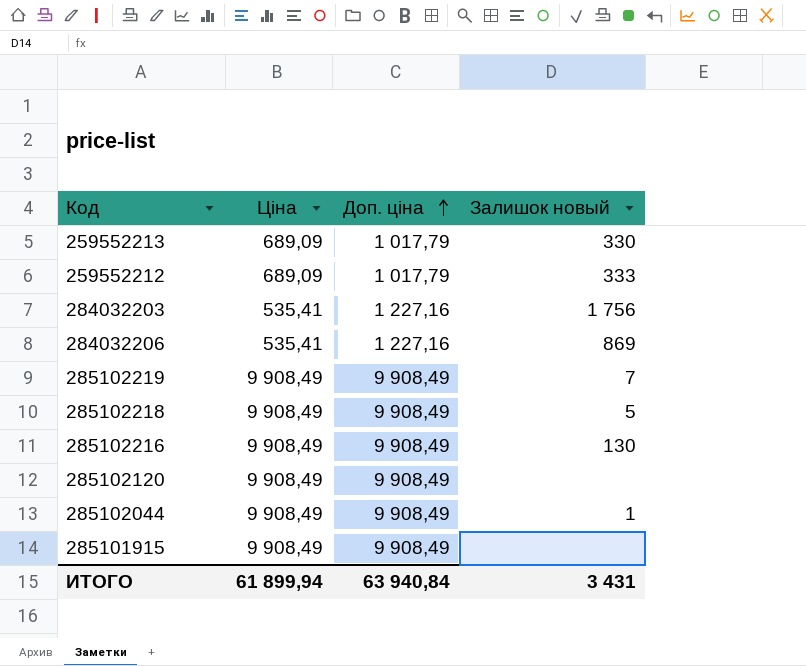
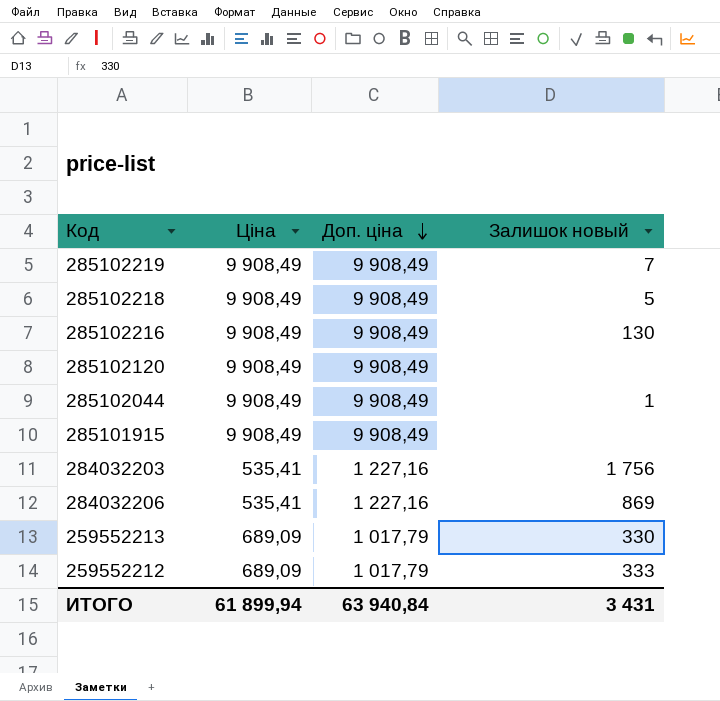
row order: Доп. ціна ascending -> Доп. ціна descending

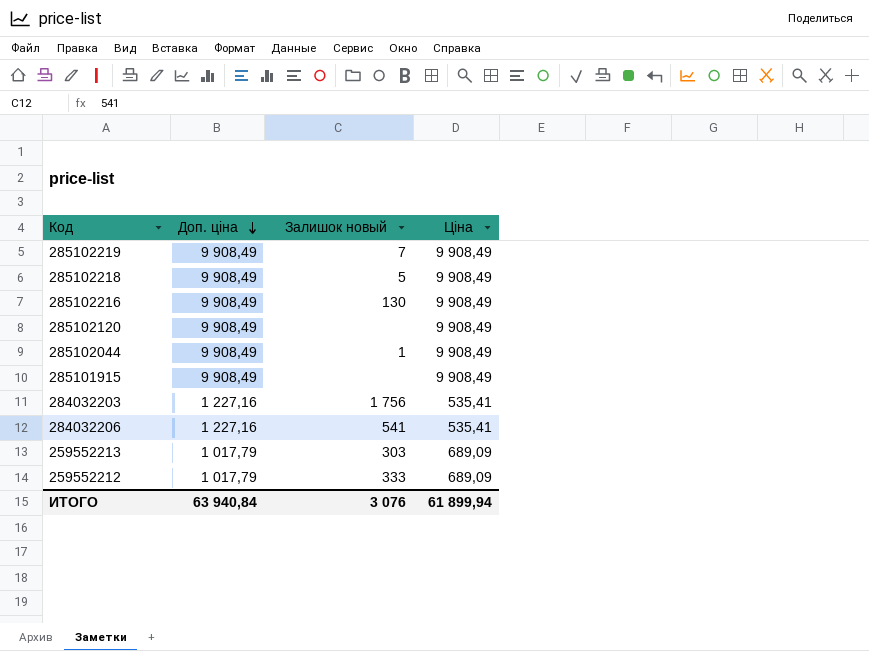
column Ціна | position: 2 -> 4
284032206 | Залишок новый: 869 -> 541
259552213 | Залишок новый: 330 -> 303
ИТОГО | Залишок новый: 3 431 -> 3 076

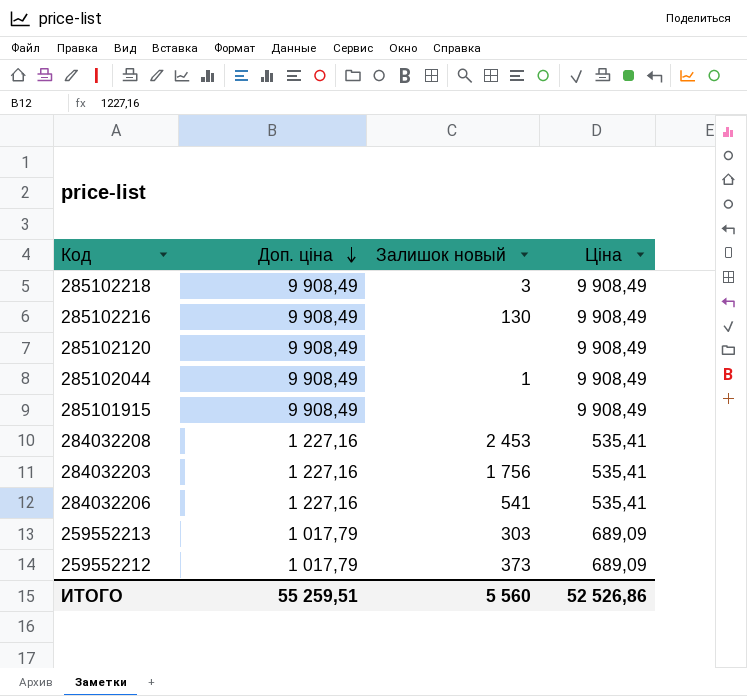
row 285102219: 9 908,49 | 7 | 9 908,49 -> none
285102218 | Залишок новый: 5 -> 3
row 284032208: none -> 1 227,16 | 2 453 | 535,41
259552212 | Залишок новый: 333 -> 373
ИТОГО | Доп. ціна: 63 940,84 -> 55 259,51
ИТОГО | Залишок новый: 3 076 -> 5 560
ИТОГО | Ціна: 61 899,94 -> 52 526,86

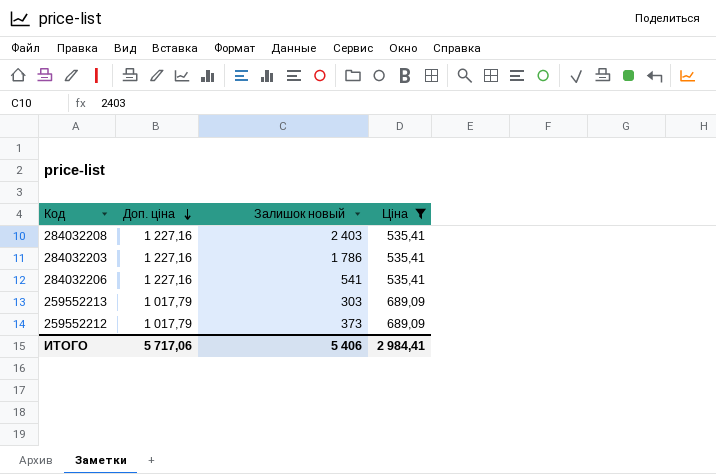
filter: none -> Ціна != 9 908,49
284032208 | Залишок новый: 2 453 -> 2 403
284032203 | Залишок новый: 1 756 -> 1 786
ИТОГО | Доп. ціна: 55 259,51 -> 5 717,06
ИТОГО | Залишок новый: 5 560 -> 5 406
ИТОГО | Ціна: 52 526,86 -> 2 984,41

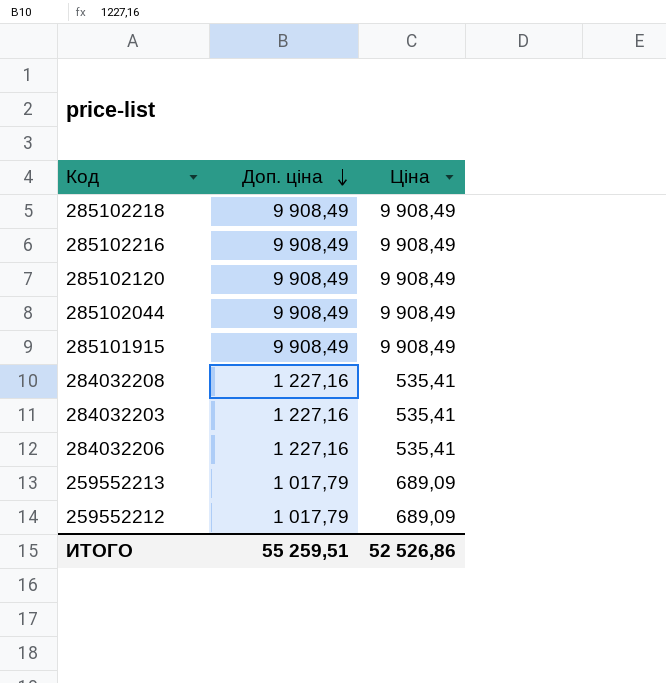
filter: Ціна != 9 908,49 -> none
column Залишок новый | position: 3 -> none
ИТОГО | Доп. ціна: 5 717,06 -> 55 259,51
ИТОГО | Ціна: 2 984,41 -> 52 526,86

